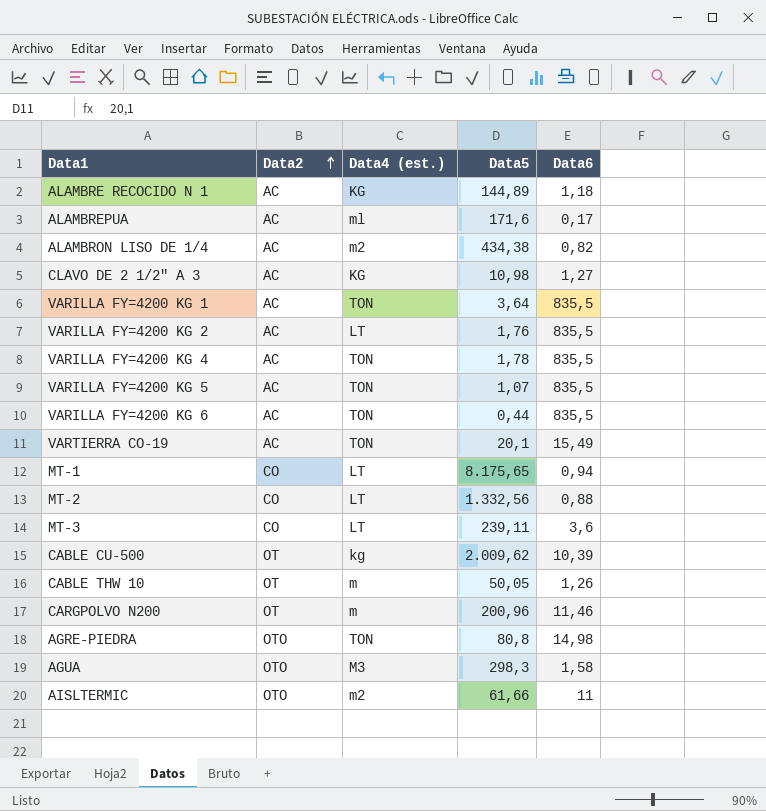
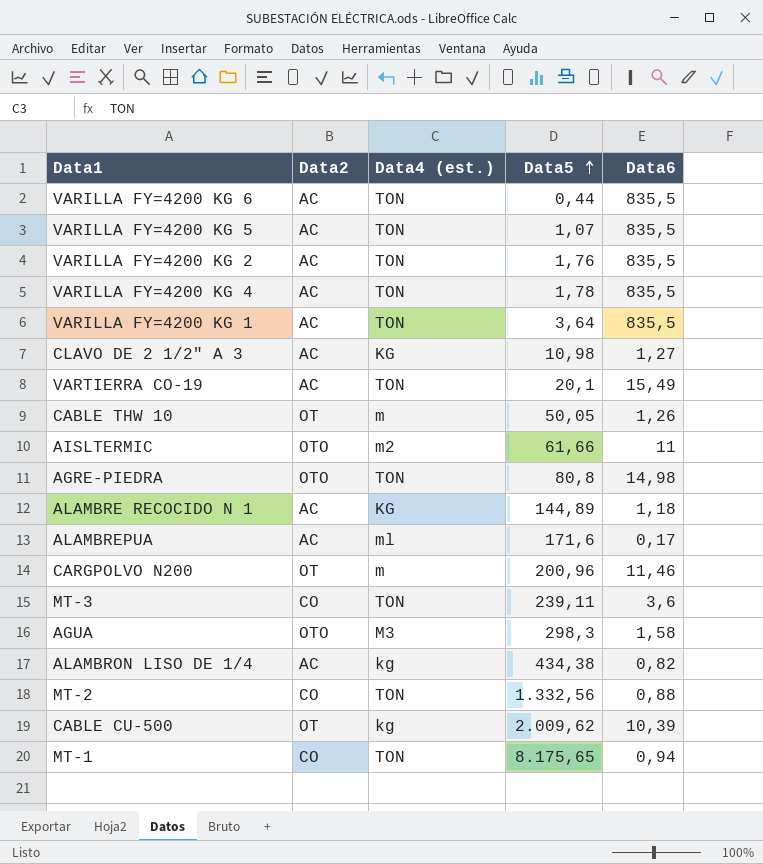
row order: Data2 ascending -> Data5 ascending
VARILLA FY=4200 KG 2 | Data4 (est.): LT -> TON
MT-3 | Data4 (est.): LT -> TON
ALAMBRON LISO DE 1/4 | Data4 (est.): m2 -> kg
MT-2 | Data4 (est.): LT -> TON
MT-1 | Data4 (est.): LT -> TON

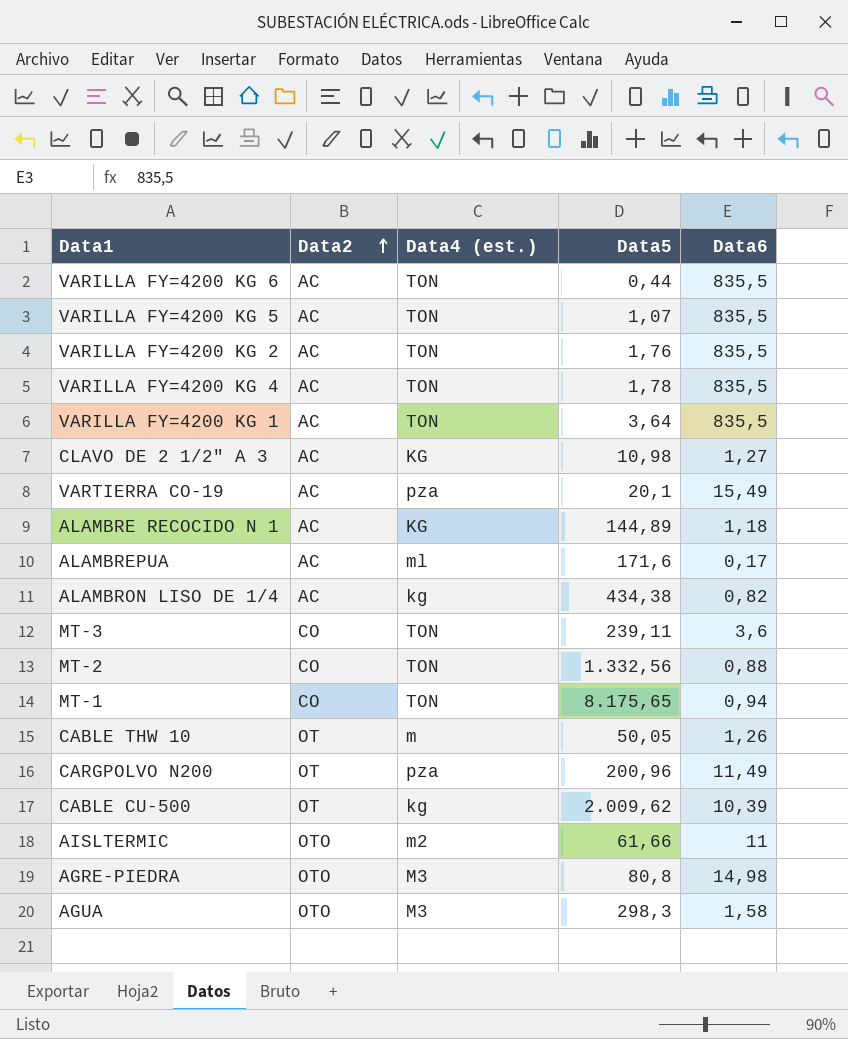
row order: Data5 ascending -> Data2 ascending
VARTIERRA CO-19 | Data4 (est.): TON -> pza
CARGPOLVO N200 | Data4 (est.): m -> pza
CARGPOLVO N200 | Data6: 11,46 -> 11,49
AGRE-PIEDRA | Data4 (est.): TON -> M3

